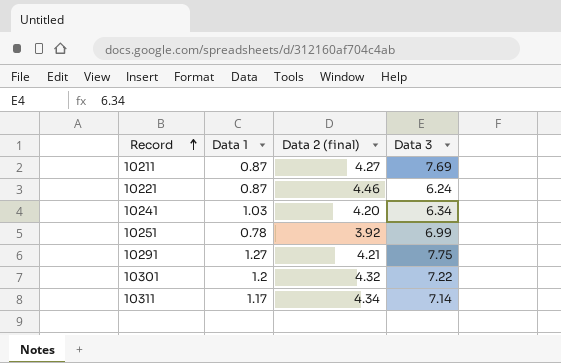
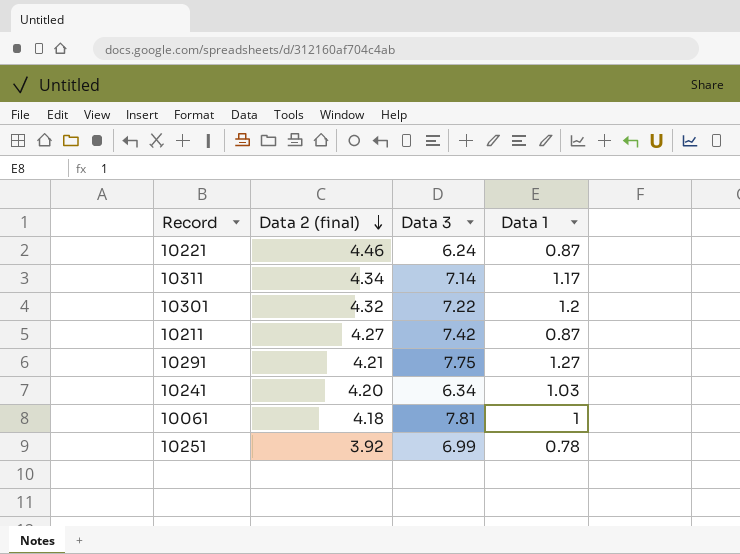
row order: Record ascending -> Data 2 (final) descending
column Data 1 | position: 2 -> 4
10211 | Data 3: 7.69 -> 7.42
row 10061: none -> 4.18 | 7.81 | 1

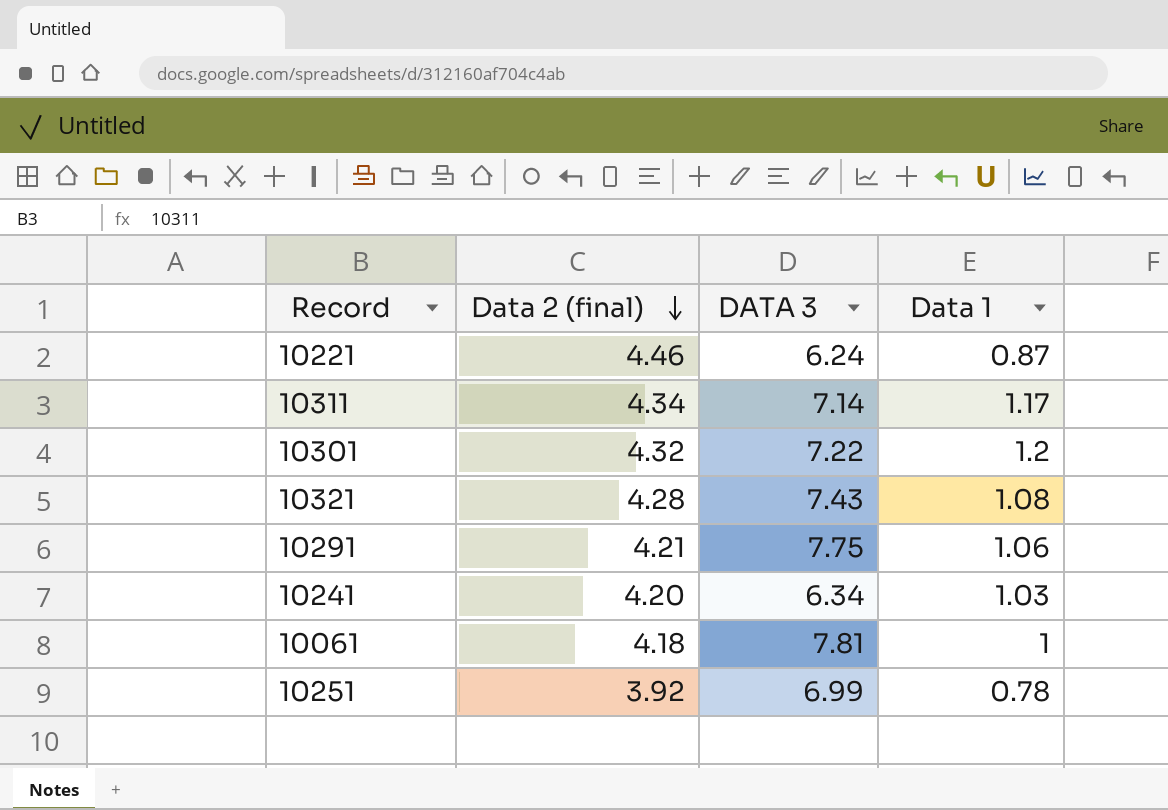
column name: Data 3 -> DATA 3
row 10211: 4.27 | 7.42 | 0.87 -> none
row 10321: none -> 4.28 | 7.43 | 1.08
10291 | Data 1: 1.27 -> 1.06

